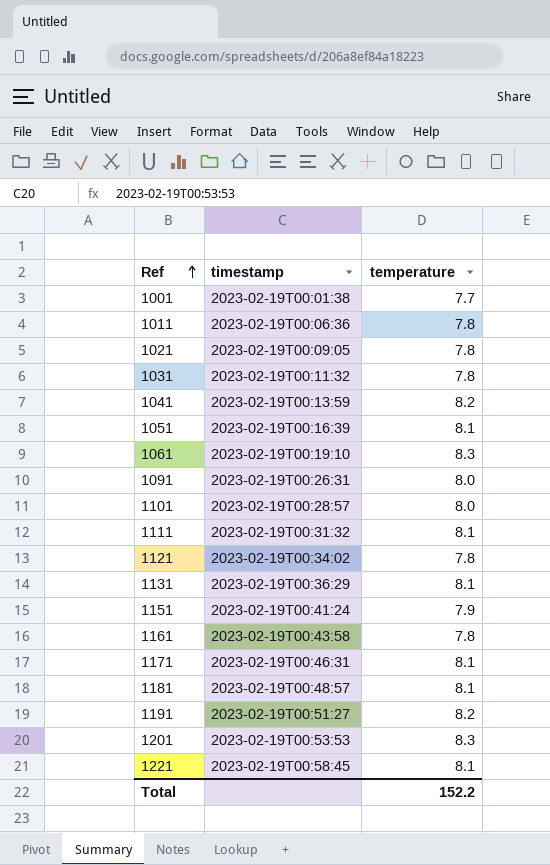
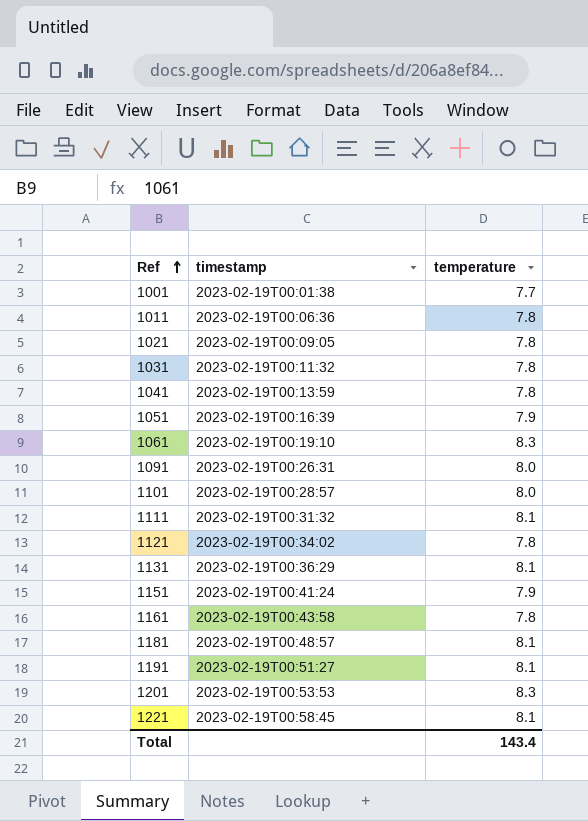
row 1171: 2023-02-19T00:46:31 | 8.1 -> none
1041 | temperature: 8.2 -> 7.8
1051 | temperature: 8.1 -> 7.9
1191 | temperature: 8.2 -> 8.1
Total | temperature: 152.2 -> 143.4

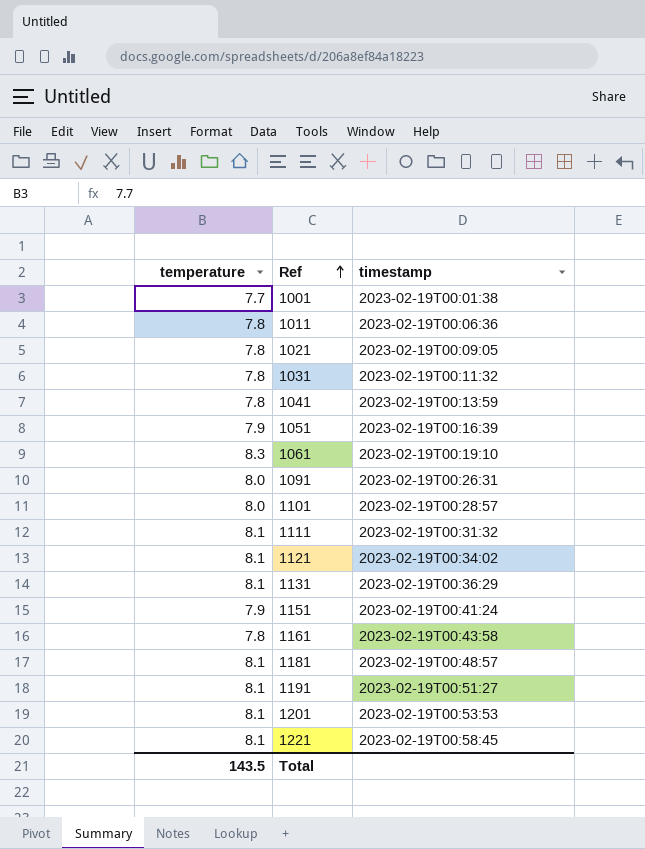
column temperature | position: 3 -> 1
1121 | temperature: 7.8 -> 8.1
1201 | temperature: 8.3 -> 8.1
Total | temperature: 143.4 -> 143.5

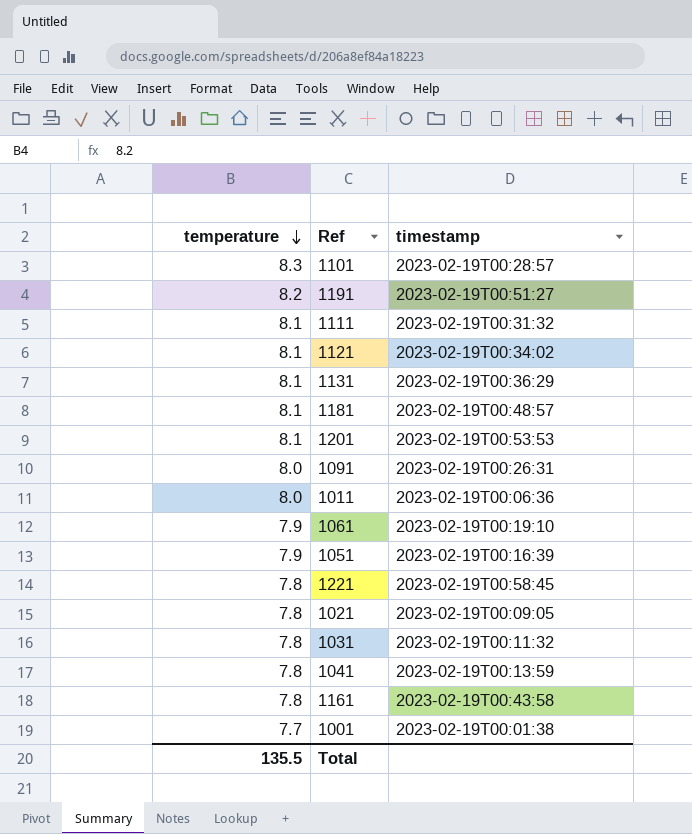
row order: Ref ascending -> temperature descending
row 1151: 7.9 | 2023-02-19T00:41:24 -> none
1101 | temperature: 8.0 -> 8.3
1191 | temperature: 8.1 -> 8.2
1011 | temperature: 7.8 -> 8.0
1061 | temperature: 8.3 -> 7.9
1221 | temperature: 8.1 -> 7.8
Total | temperature: 143.5 -> 135.5

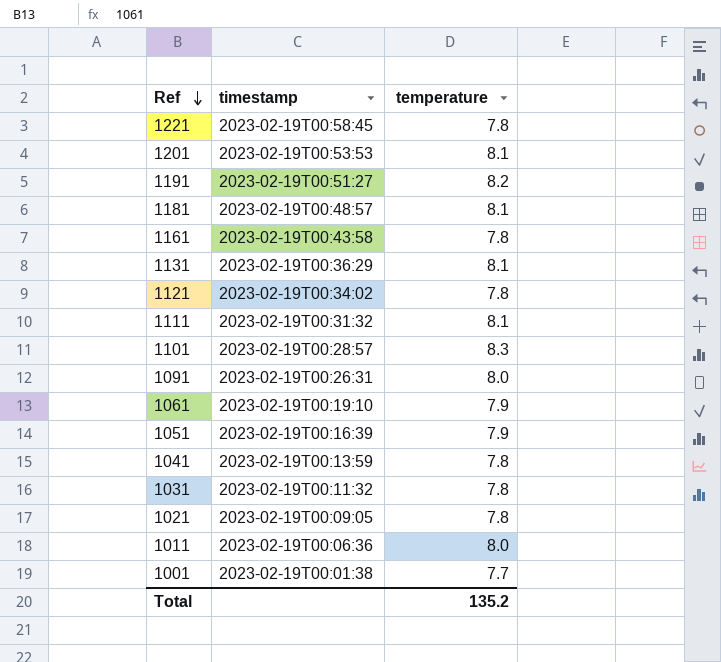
row order: temperature descending -> Ref descending
column temperature | position: 1 -> 3
1121 | temperature: 8.1 -> 7.8
Total | temperature: 135.5 -> 135.2

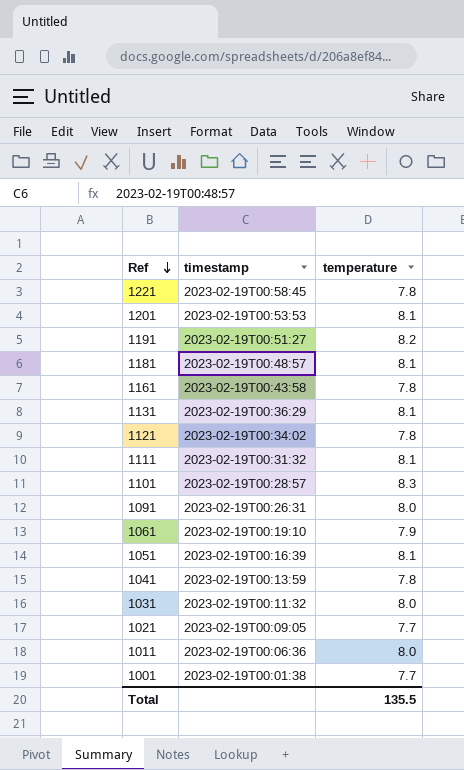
1051 | temperature: 7.9 -> 8.1
1031 | temperature: 7.8 -> 8.0
1021 | temperature: 7.8 -> 7.7
Total | temperature: 135.2 -> 135.5

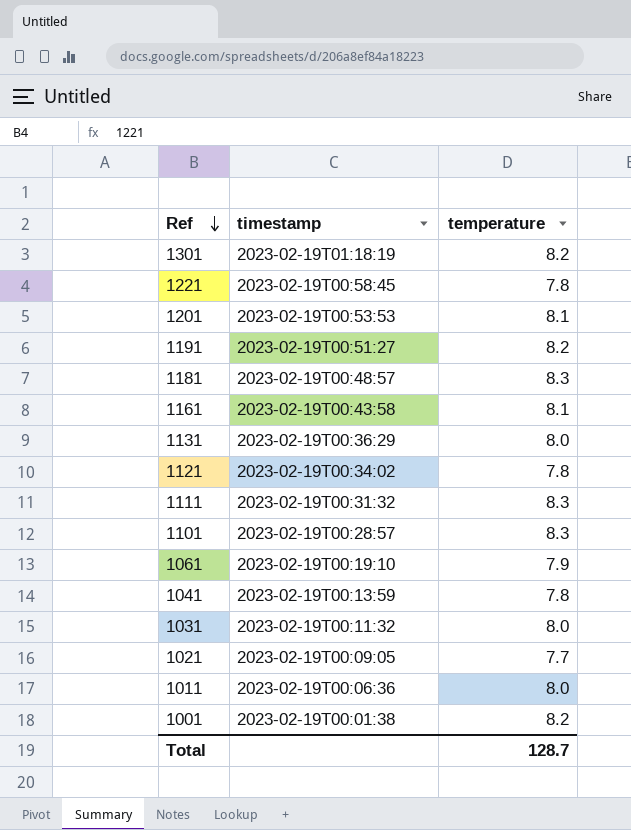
row 1091: 2023-02-19T00:26:31 | 8.0 -> none
row 1051: 2023-02-19T00:16:39 | 8.1 -> none
row 1301: none -> 2023-02-19T01:18:19 | 8.2
1181 | temperature: 8.1 -> 8.3
1161 | temperature: 7.8 -> 8.1
1131 | temperature: 8.1 -> 8.0
1111 | temperature: 8.1 -> 8.3
1001 | temperature: 7.7 -> 8.2
Total | temperature: 135.5 -> 128.7

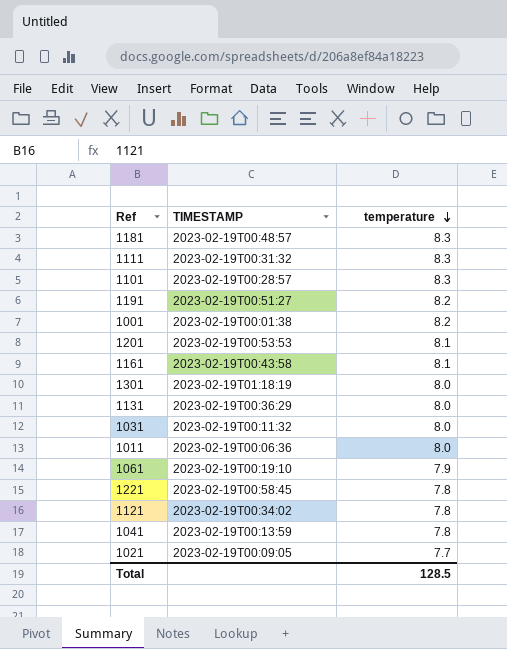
row order: Ref descending -> temperature descending
column name: timestamp -> TIMESTAMP
1301 | temperature: 8.2 -> 8.0
Total | temperature: 128.7 -> 128.5

